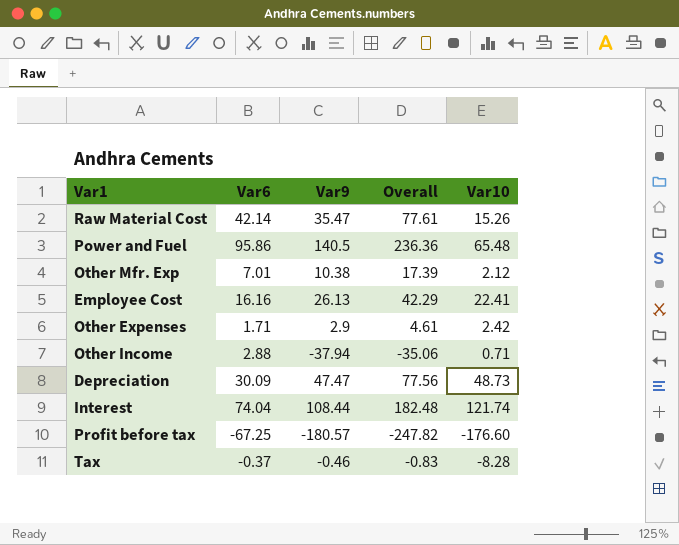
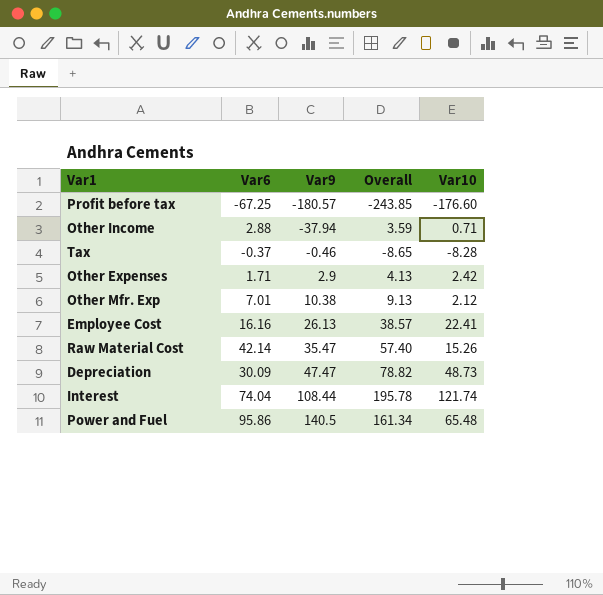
row order: none -> Var9 ascending
column Overall | formula: [Var6] + [Var9] -> [Var6] + [Var10]

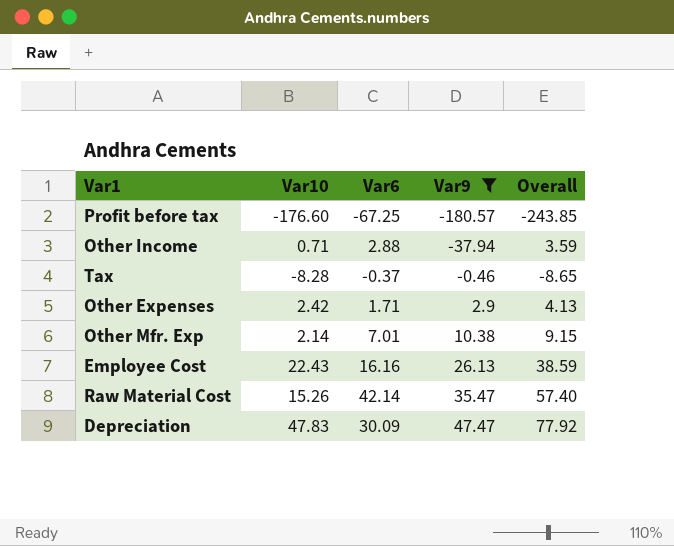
filter: none -> Var9 <= 47.47
column Var10 | position: 5 -> 2
Other Mfr. Exp | Var10: 2.12 -> 2.14
Other Mfr. Exp | Overall: 9.13 -> 9.15
Employee Cost | Var10: 22.41 -> 22.43
Employee Cost | Overall: 38.57 -> 38.59
Depreciation | Var10: 48.73 -> 47.83
Depreciation | Overall: 78.82 -> 77.92

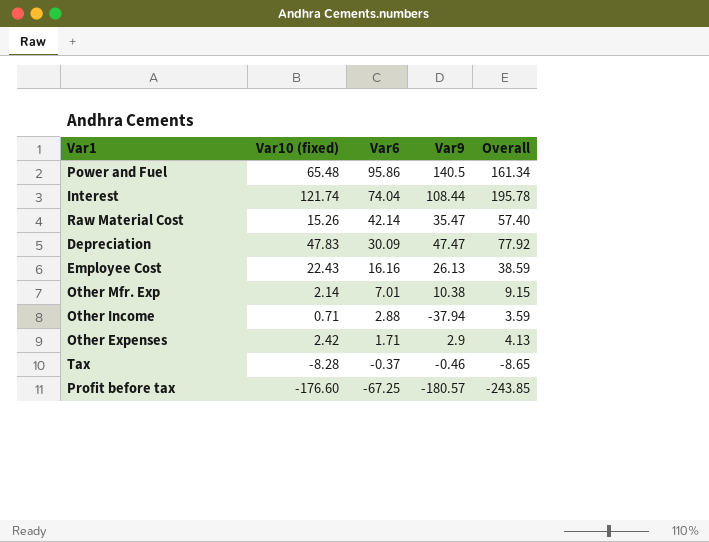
filter: Var9 <= 47.47 -> none
row order: Var9 ascending -> Var6 descending
column name: Var10 -> Var10 (fixed)

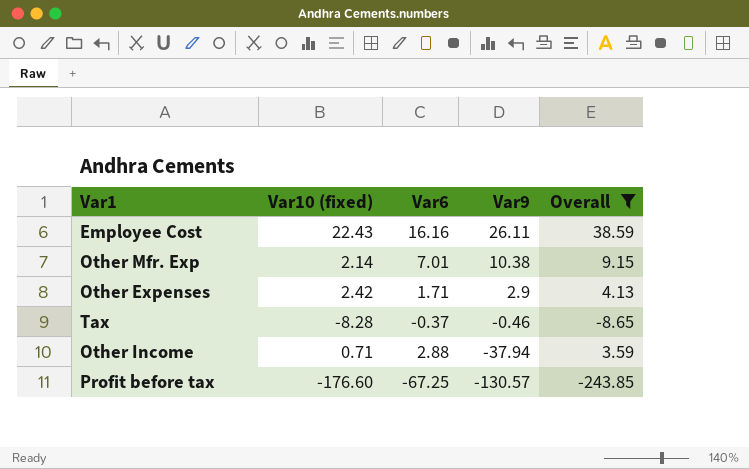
filter: none -> Overall <= 38.59
row order: Var6 descending -> Var9 descending
Employee Cost | Var9: 26.13 -> 26.11
Profit before tax | Var9: -180.57 -> -130.57

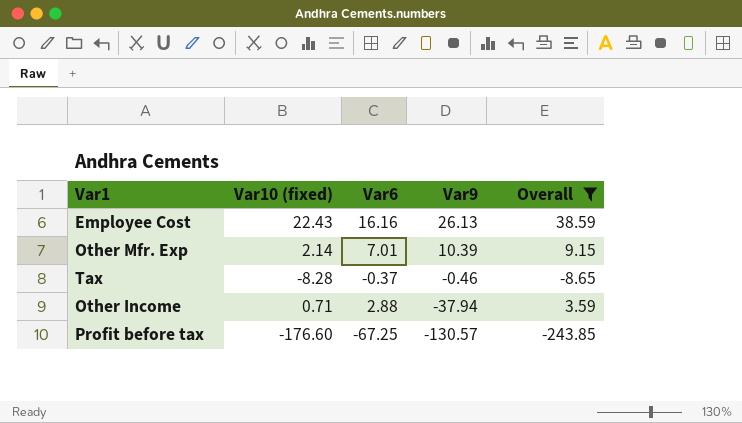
row Other Expenses: 2.42 | 1.71 | 2.9 | 4.13 -> none
Employee Cost | Var9: 26.11 -> 26.13
Other Mfr. Exp | Var9: 10.38 -> 10.39

